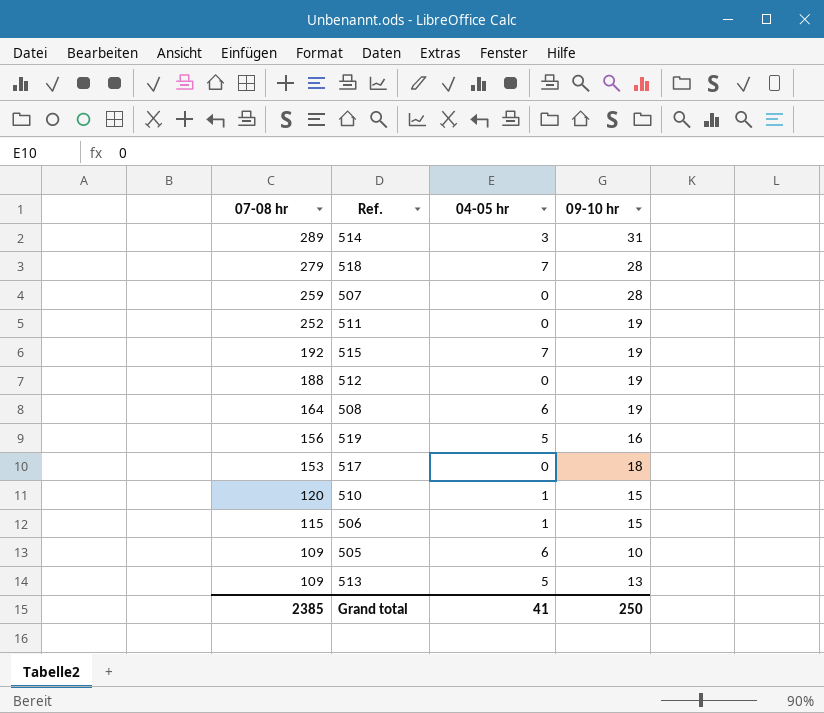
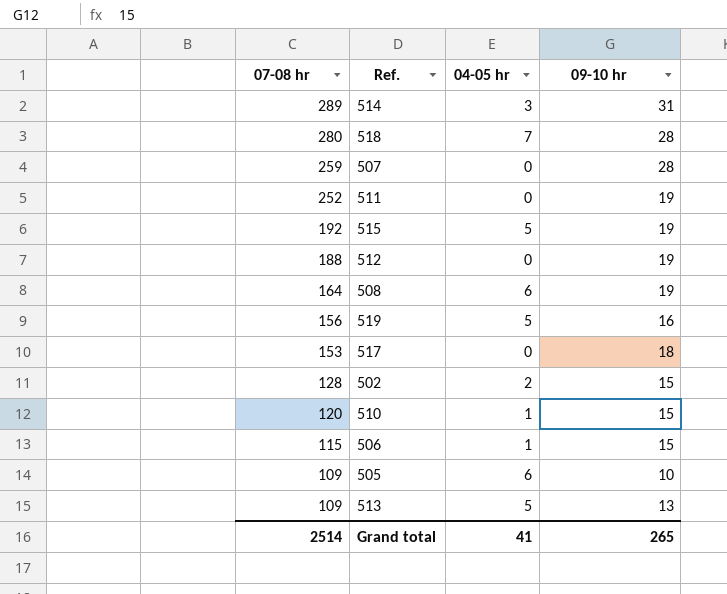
518 | 07-08 hr: 279 -> 280
515 | 04-05 hr: 7 -> 5
row 502: none -> 128 | 2 | 15
Grand total | 07-08 hr: 2385 -> 2514
Grand total | 09-10 hr: 250 -> 265

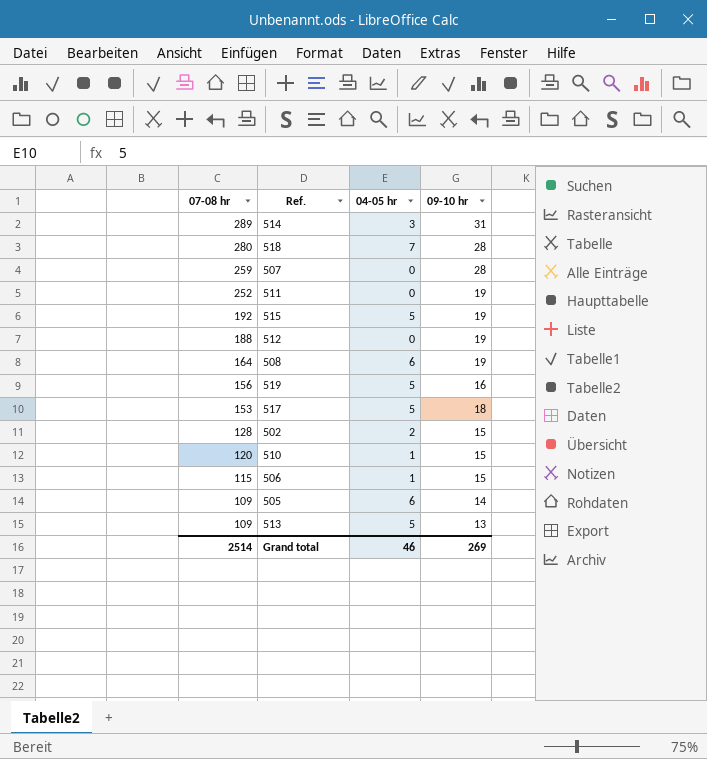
517 | 04-05 hr: 0 -> 5
505 | 09-10 hr: 10 -> 14
Grand total | 04-05 hr: 41 -> 46
Grand total | 09-10 hr: 265 -> 269

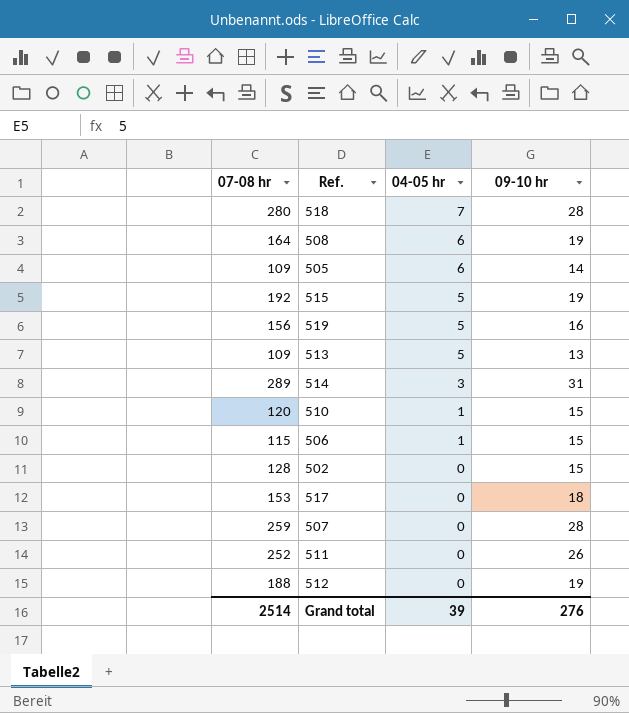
row order: 07-08 hr descending -> 04-05 hr descending
502 | 04-05 hr: 2 -> 0
517 | 04-05 hr: 5 -> 0
511 | 09-10 hr: 19 -> 26
Grand total | 04-05 hr: 46 -> 39
Grand total | 09-10 hr: 269 -> 276

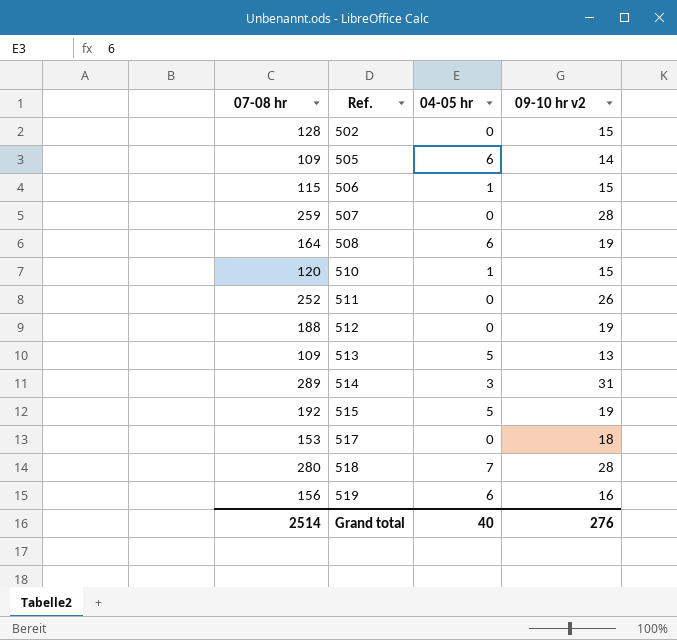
row order: 04-05 hr descending -> Ref. ascending
column name: 09-10 hr -> 09-10 hr v2
519 | 04-05 hr: 5 -> 6
Grand total | 04-05 hr: 39 -> 40

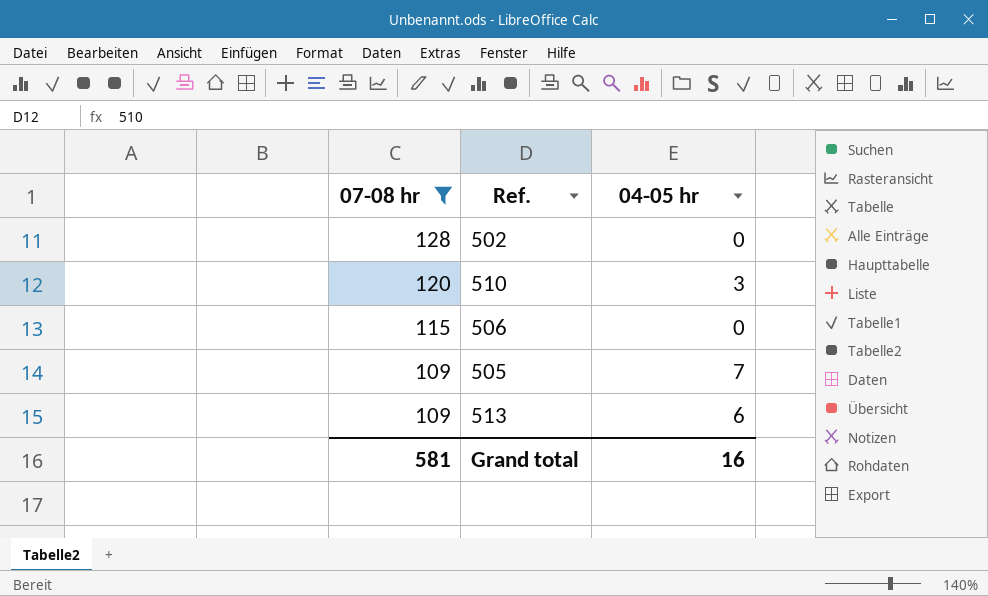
filter: none -> 07-08 hr <= 128
row order: Ref. ascending -> 07-08 hr descending
column 09-10 hr v2 | position: 4 -> none
510 | 04-05 hr: 1 -> 3
506 | 04-05 hr: 1 -> 0
505 | 04-05 hr: 6 -> 7
513 | 04-05 hr: 5 -> 6
Grand total | 07-08 hr: 2514 -> 581
Grand total | 04-05 hr: 40 -> 16

